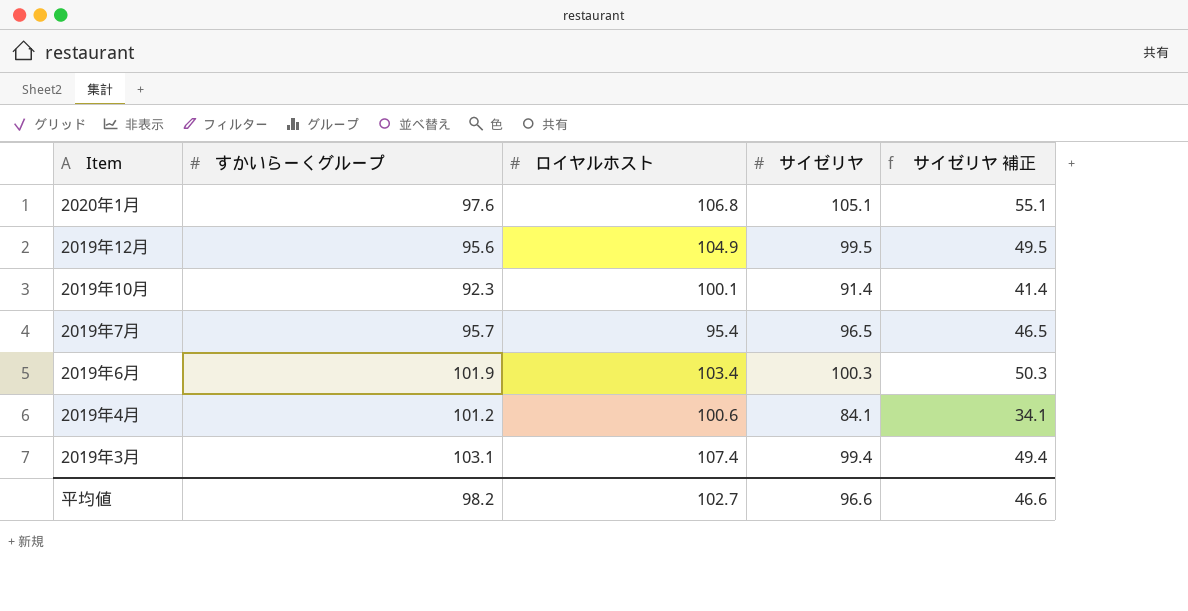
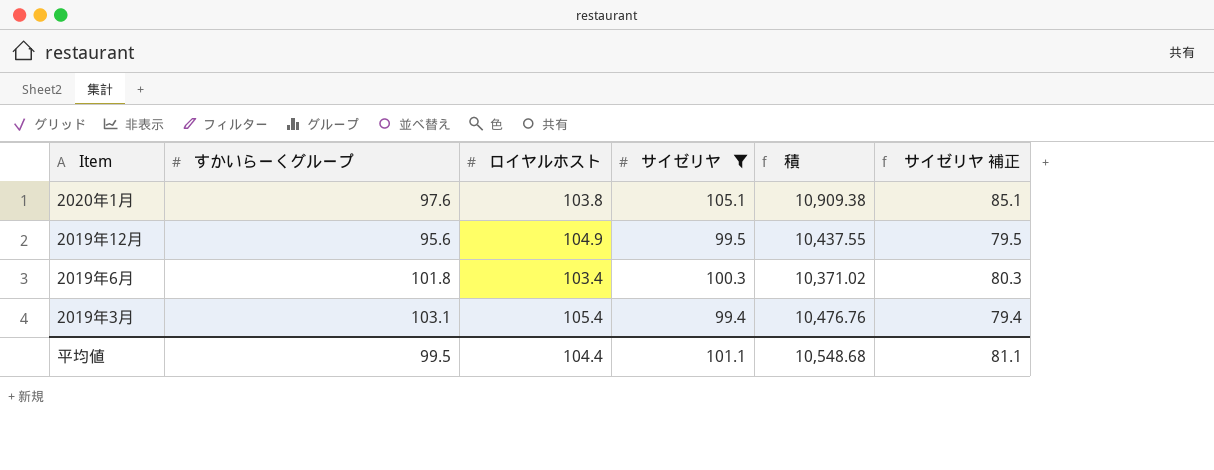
filter: none -> サイゼリヤ >= 99.4
column 積 | formula: none -> [ロイヤルホスト] * [サイゼリヤ]
column サイゼリヤ 補正 | formula: [サイゼリヤ] - 50 -> [サイゼリヤ] - 20
2020年1月 | ロイヤルホスト: 106.8 -> 103.8
2019年6月 | すかいらーくグループ: 101.9 -> 101.8
2019年3月 | ロイヤルホスト: 107.4 -> 105.4
平均値 | すかいらーくグループ: 98.2 -> 99.5
平均値 | ロイヤルホスト: 102.7 -> 104.4
平均値 | サイゼリヤ: 96.6 -> 101.1
平均値 | サイゼリヤ 補正: 46.6 -> 81.1

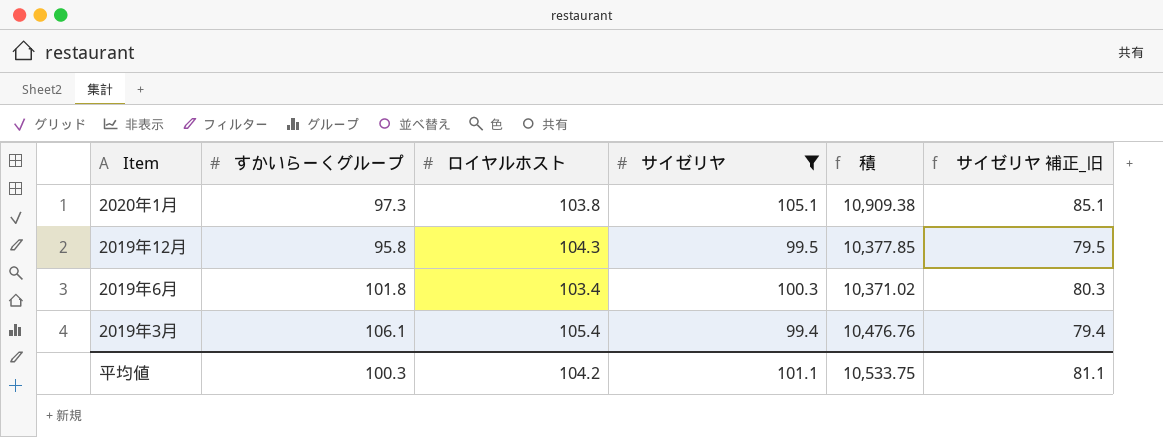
column name: サイゼリヤ 補正 -> サイゼリヤ 補正_旧
2020年1月 | すかいらーくグループ: 97.6 -> 97.3
2019年12月 | すかいらーくグループ: 95.6 -> 95.8
2019年12月 | ロイヤルホスト: 104.9 -> 104.3
2019年12月 | 積: 10,437.55 -> 10,377.85
2019年3月 | すかいらーくグループ: 103.1 -> 106.1
平均値 | すかいらーくグループ: 99.5 -> 100.3
平均値 | ロイヤルホスト: 104.4 -> 104.2
平均値 | 積: 10,548.68 -> 10,533.75

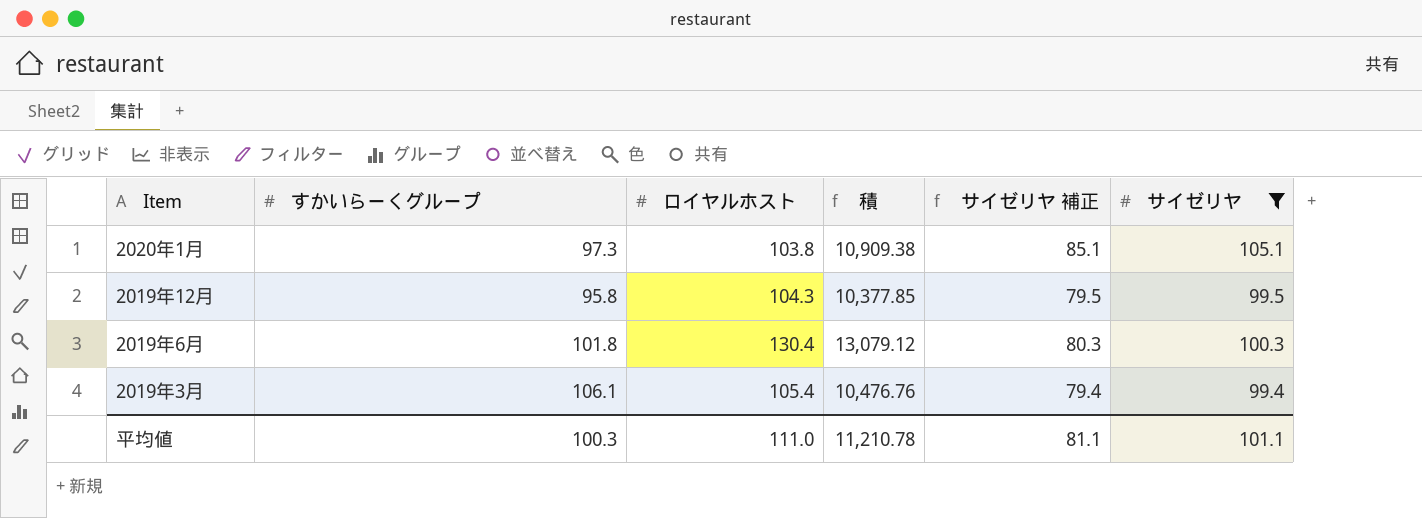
column name: サイゼリヤ 補正_旧 -> サイゼリヤ 補正
column サイゼリヤ | position: 4 -> 6
2019年6月 | ロイヤルホスト: 103.4 -> 130.4
2019年6月 | 積: 10,371.02 -> 13,079.12
平均値 | ロイヤルホスト: 104.2 -> 111.0
平均値 | 積: 10,533.75 -> 11,210.78

